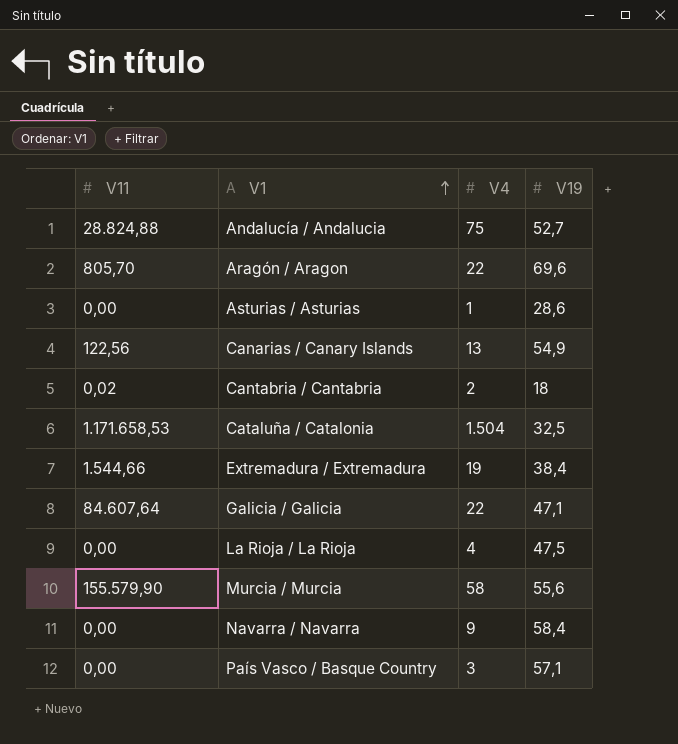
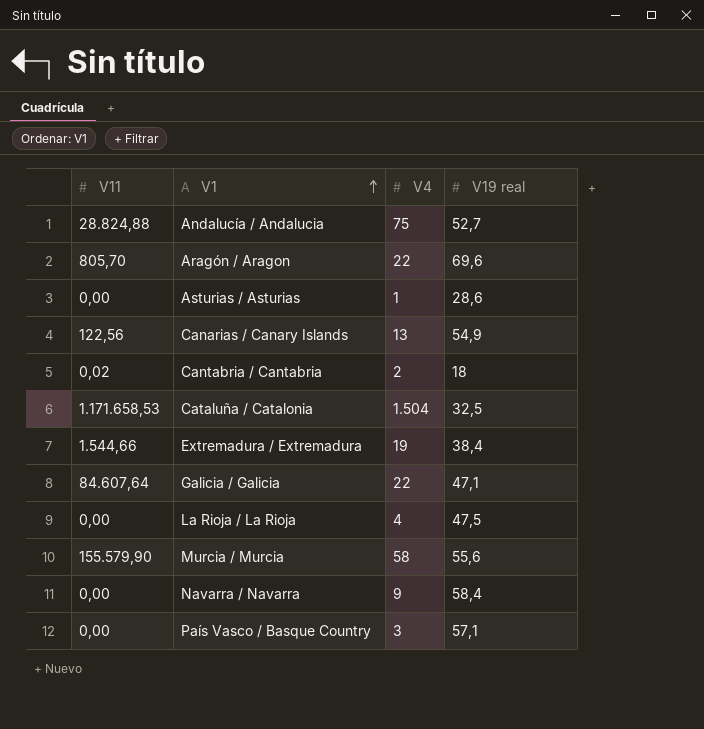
column name: V19 -> V19 real

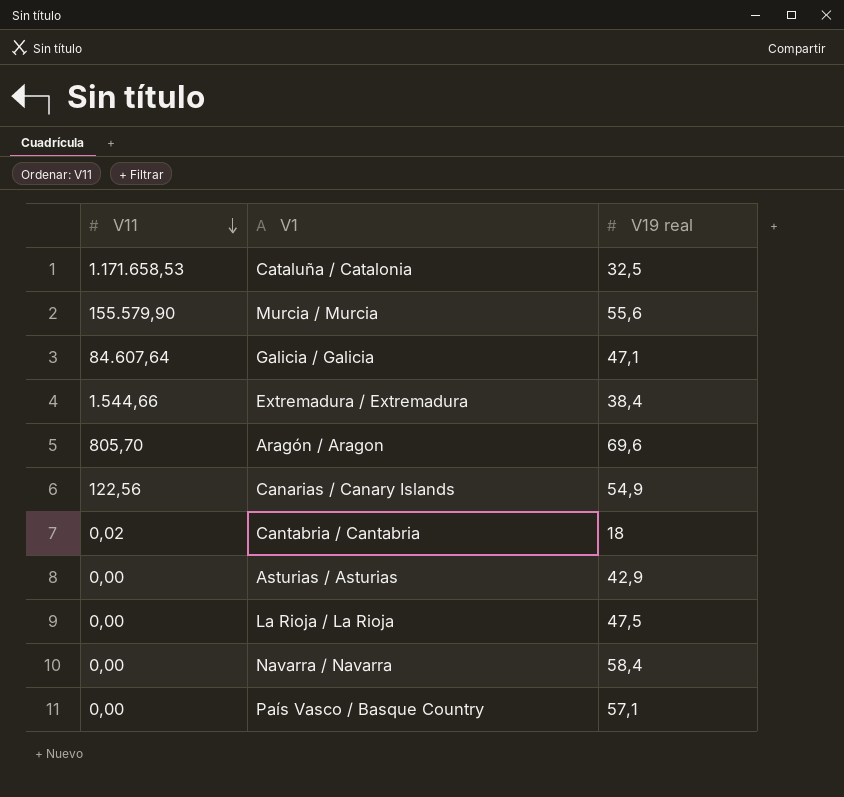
row order: V1 ascending -> V11 descending
column V4 | position: 3 -> none
row Andalucía / Andalucia: 28.824,88 | 75 | 52,7 -> none
Asturias / Asturias | V19 real: 28,6 -> 42,9

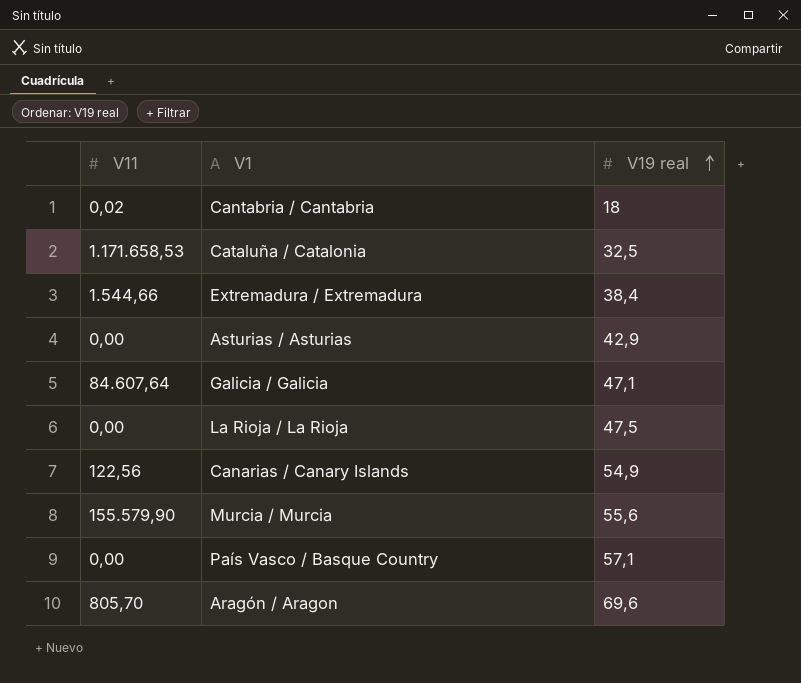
row order: V11 descending -> V19 real ascending
row Navarra / Navarra: 0,00 | 58,4 -> none

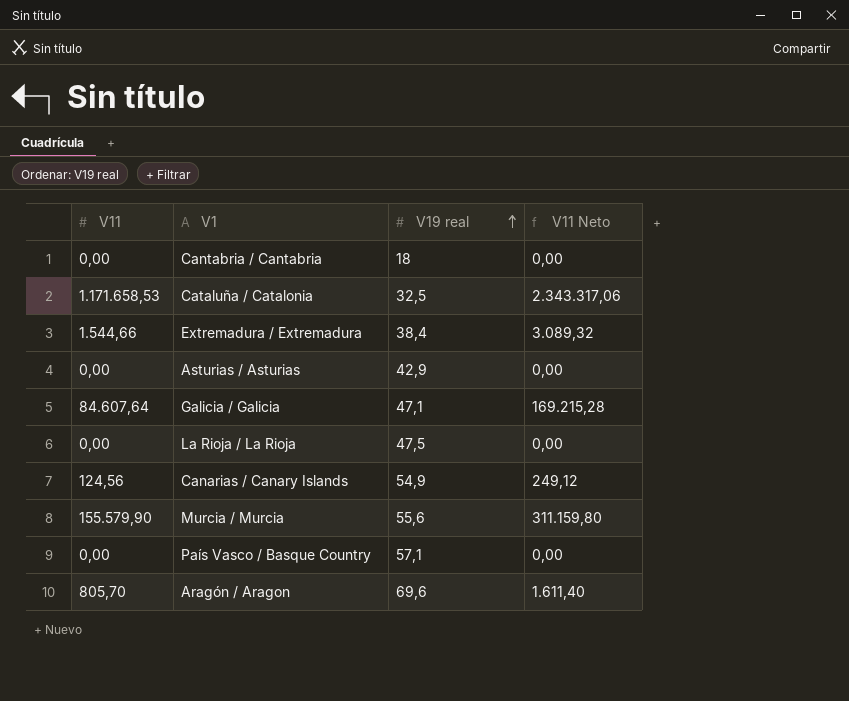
column V11 Neto | formula: none -> [V11] * 2
Cantabria / Cantabria | V11: 0,02 -> 0,00
Canarias / Canary Islands | V11: 122,56 -> 124,56

